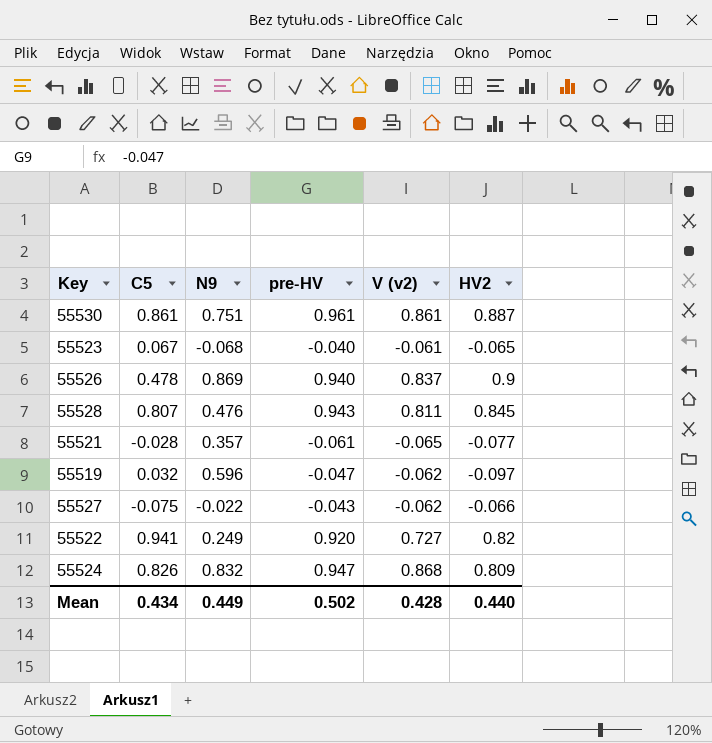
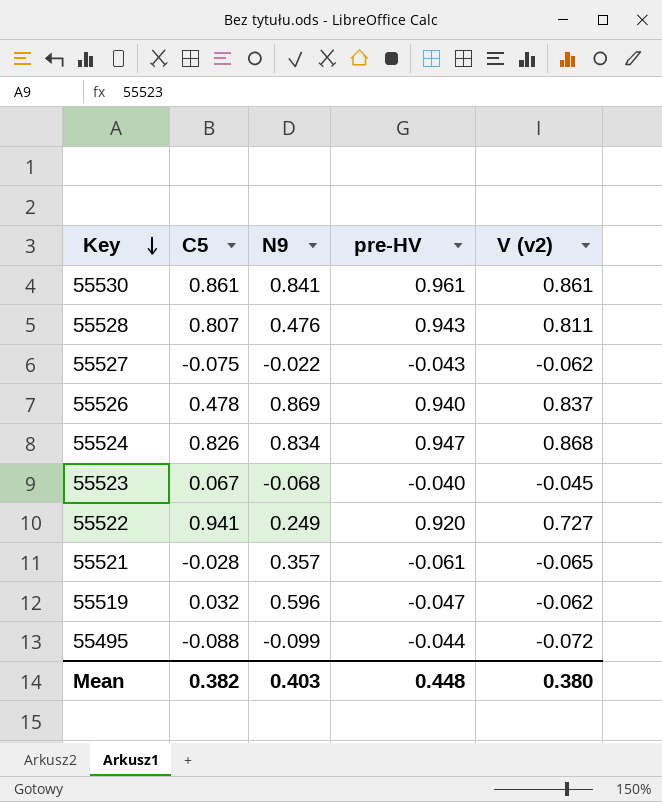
row order: none -> Key descending
column HV2 | position: 6 -> none
55530 | N9: 0.751 -> 0.841
55524 | N9: 0.832 -> 0.834
55523 | V (v2): -0.061 -> -0.045
row 55495: none -> -0.088 | -0.099 | -0.044 | -0.072
Mean | C5: 0.434 -> 0.382
Mean | N9: 0.449 -> 0.403
Mean | pre-HV: 0.502 -> 0.448
Mean | V (v2): 0.428 -> 0.380

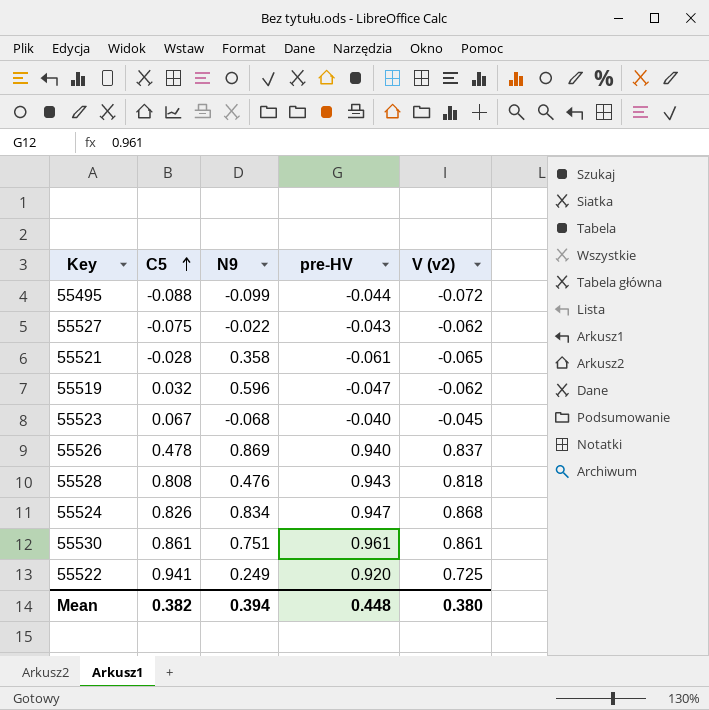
row order: Key descending -> C5 ascending
55521 | N9: 0.357 -> 0.358
55528 | C5: 0.807 -> 0.808
55528 | V (v2): 0.811 -> 0.818
55530 | N9: 0.841 -> 0.751
55522 | V (v2): 0.727 -> 0.725
Mean | N9: 0.403 -> 0.394

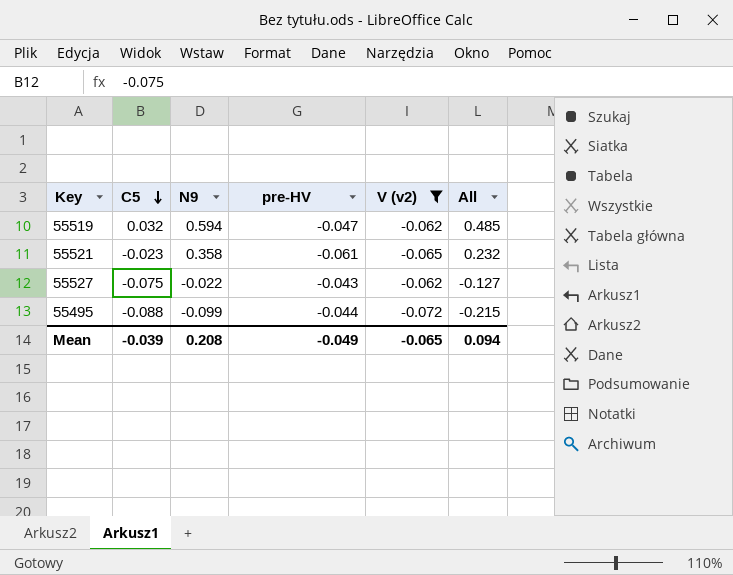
filter: none -> V (v2) <= -0.062
row order: C5 ascending -> C5 descending
column All | formula: none -> [N9] + [pre-HV] + [V (v2)]
55519 | N9: 0.596 -> 0.594
55521 | C5: -0.028 -> -0.023
Mean | C5: 0.382 -> -0.039
Mean | N9: 0.394 -> 0.208
Mean | pre-HV: 0.448 -> -0.049
Mean | V (v2): 0.380 -> -0.065

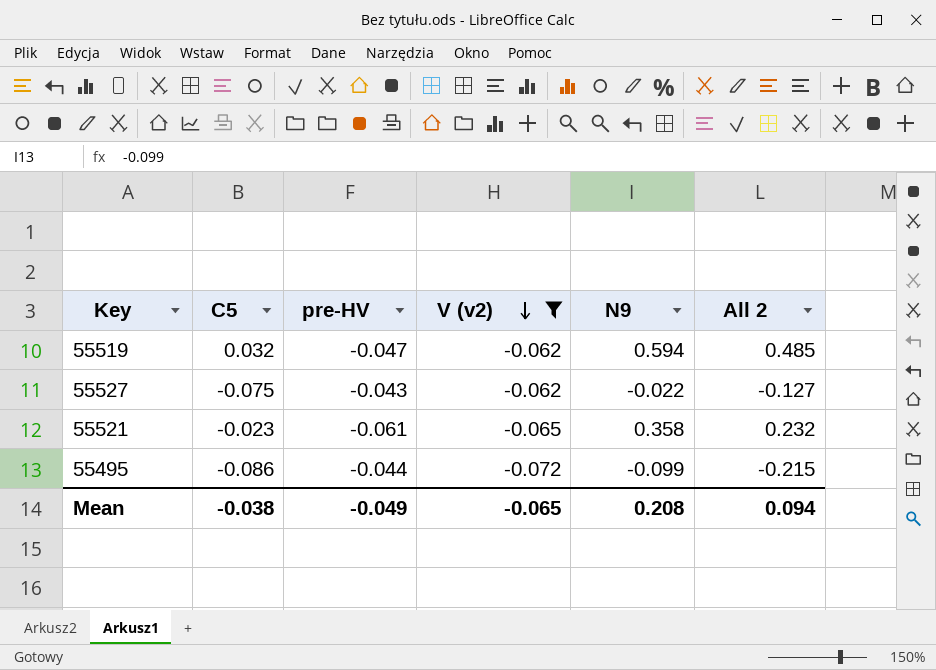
row order: C5 descending -> V (v2) descending
column N9 | position: 3 -> 5
column name: All -> All 2
55495 | C5: -0.088 -> -0.086
Mean | C5: -0.039 -> -0.038

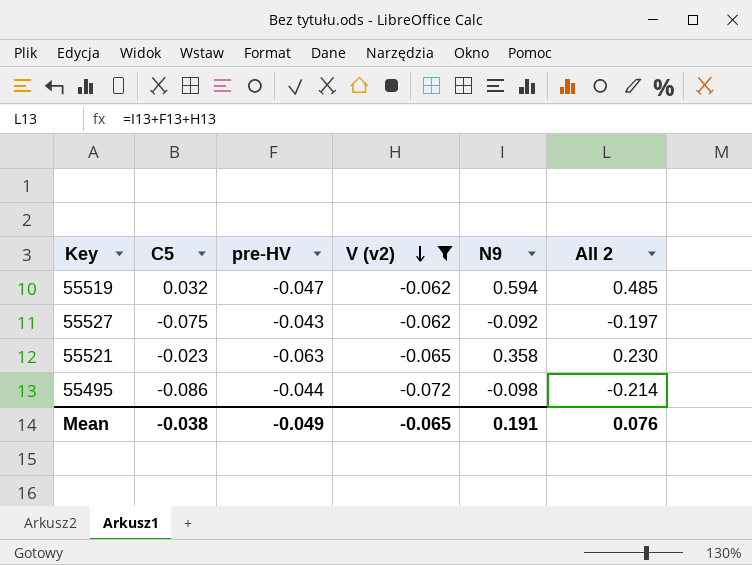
55527 | N9: -0.022 -> -0.092
55527 | All 2: -0.127 -> -0.197
55521 | pre-HV: -0.061 -> -0.063
55521 | All 2: 0.232 -> 0.230
55495 | N9: -0.099 -> -0.098
55495 | All 2: -0.215 -> -0.214
Mean | N9: 0.208 -> 0.191
Mean | All 2: 0.094 -> 0.076

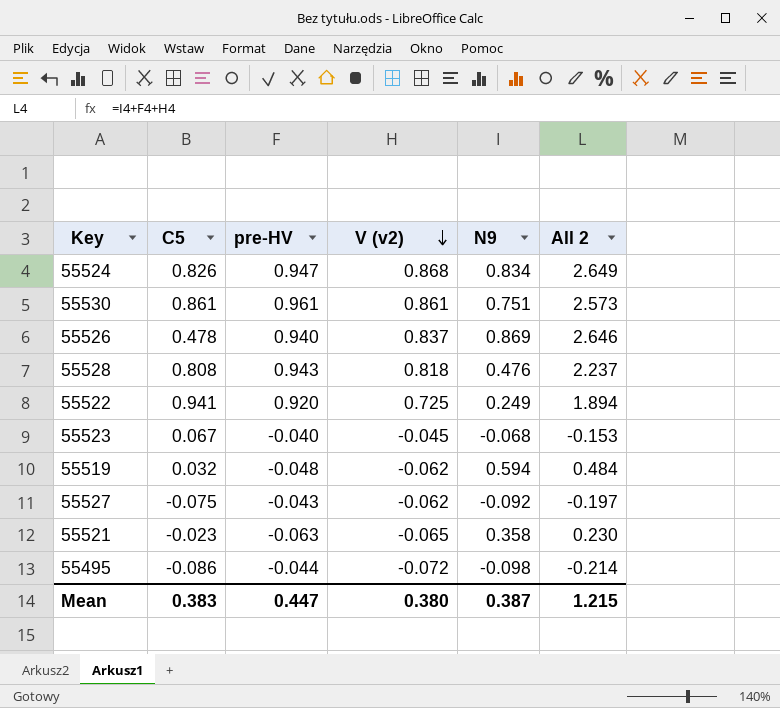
filter: V (v2) <= -0.062 -> none
55519 | pre-HV: -0.047 -> -0.048
55519 | All 2: 0.485 -> 0.484
Mean | C5: -0.038 -> 0.383
Mean | pre-HV: -0.049 -> 0.447
Mean | V (v2): -0.065 -> 0.380
Mean | N9: 0.191 -> 0.387
Mean | All 2: 0.076 -> 1.215

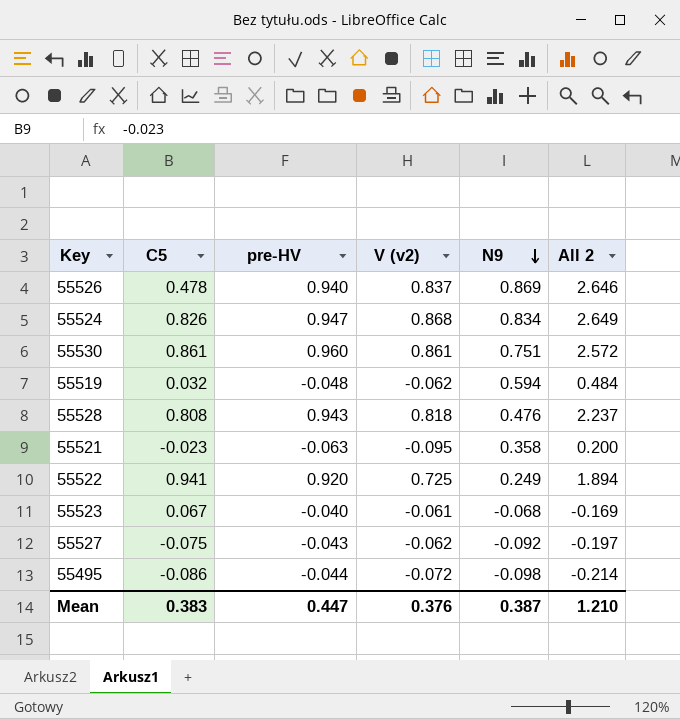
row order: V (v2) descending -> N9 descending
55530 | pre-HV: 0.961 -> 0.960
55530 | All 2: 2.573 -> 2.572
55521 | V (v2): -0.065 -> -0.095
55521 | All 2: 0.230 -> 0.200
55523 | V (v2): -0.045 -> -0.061
55523 | All 2: -0.153 -> -0.169
Mean | V (v2): 0.380 -> 0.376
Mean | All 2: 1.215 -> 1.210

